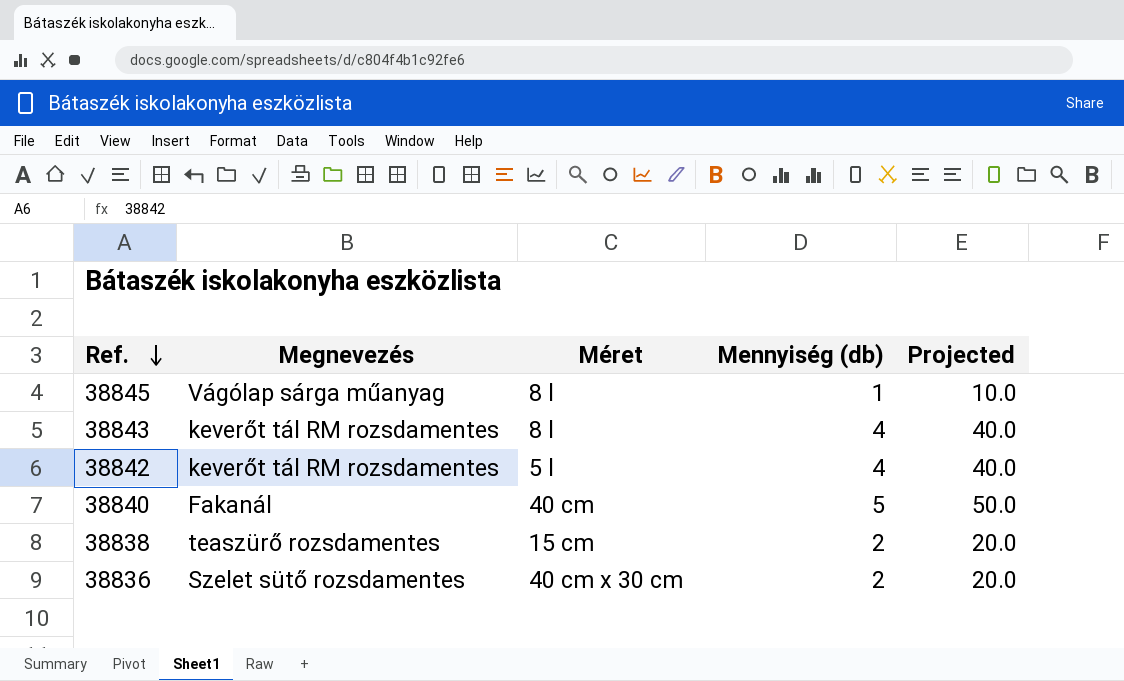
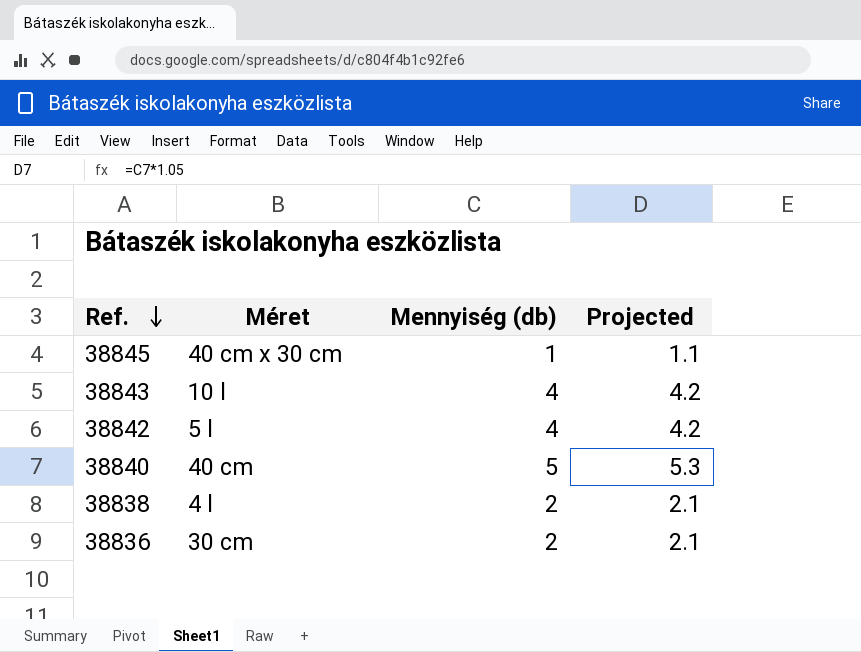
column Megnevezés | position: 2 -> none
column Projected | formula: [Mennyiség (db)] * 10 -> [Mennyiség (db)] * 1.05
38845 | Méret: 8 l -> 40 cm x 30 cm
38843 | Méret: 8 l -> 10 l
38838 | Méret: 15 cm -> 4 l
38836 | Méret: 40 cm x 30 cm -> 30 cm

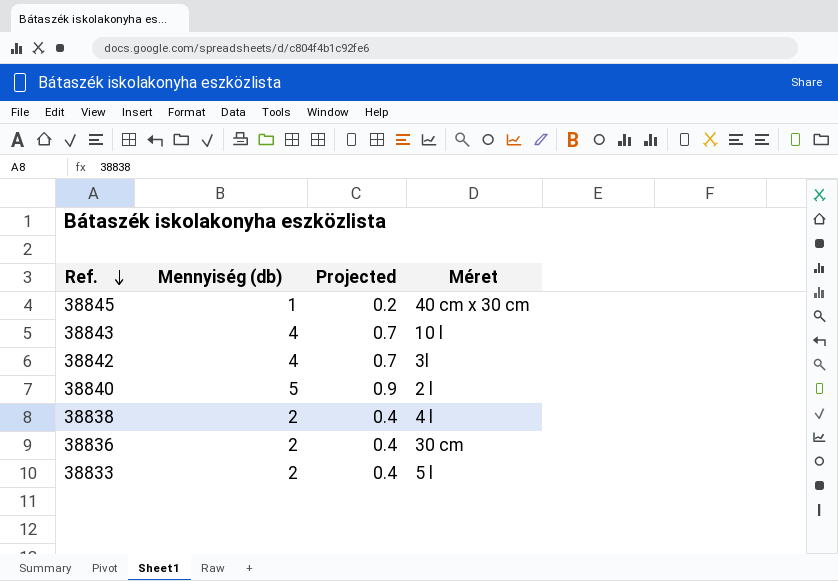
column Projected | formula: [Mennyiség (db)] * 1.05 -> [Mennyiség (db)] * 0.18
column Méret | position: 2 -> 4
38842 | Méret: 5 l -> 3l
38840 | Méret: 40 cm -> 2 l
row 38833: none -> 2 | 0.4 | 5 l

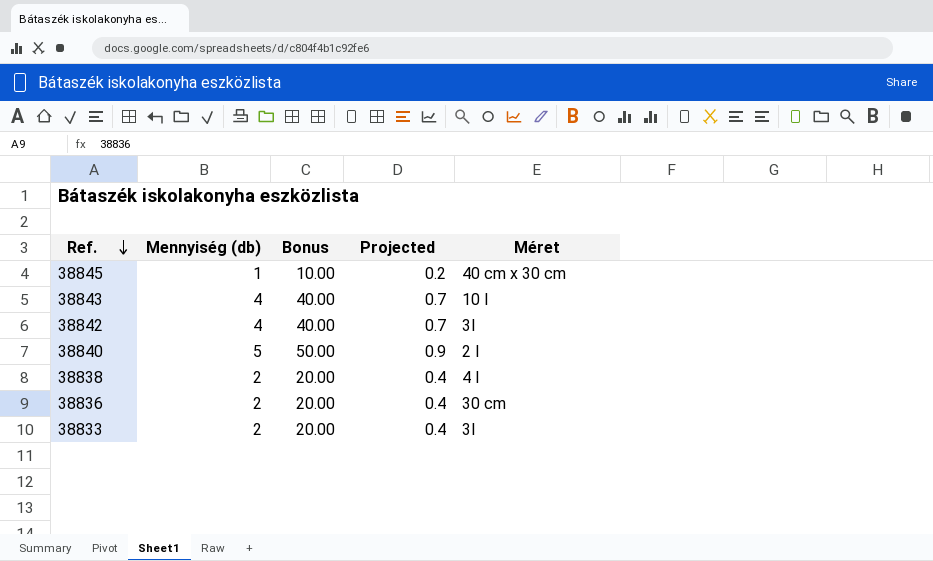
column Bonus | formula: none -> [Mennyiség (db)] * 10
38833 | Méret: 5 l -> 3l

